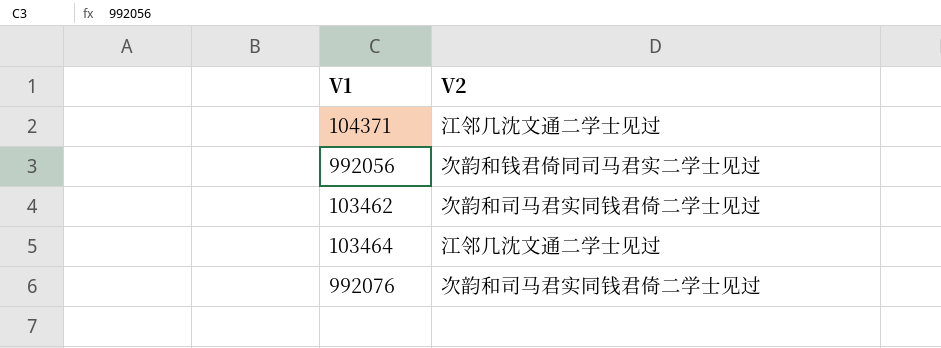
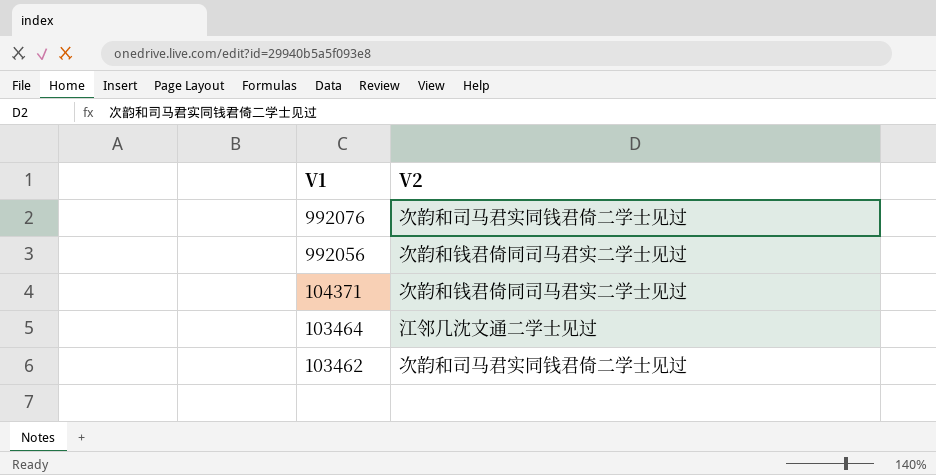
row order: none -> V1 descending
104371 | V2: 江邻几沈文通二学士见过 -> 次韵和钱君倚同司马君实二学士见过

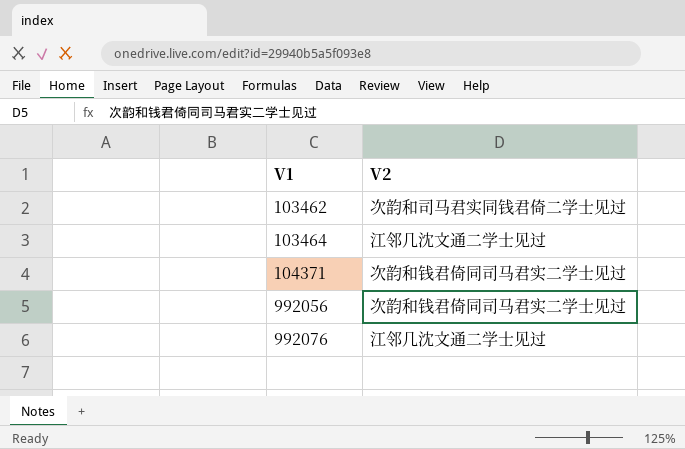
row order: V1 descending -> V1 ascending
992076 | V2: 次韵和司马君实同钱君倚二学士见过 -> 江邻几沈文通二学士见过

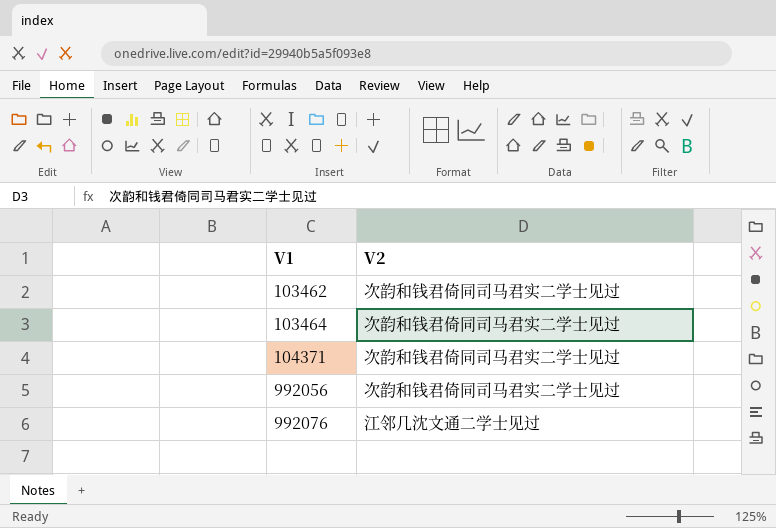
103462 | V2: 次韵和司马君实同钱君倚二学士见过 -> 次韵和钱君倚同司马君实二学士见过
103464 | V2: 江邻几沈文通二学士见过 -> 次韵和钱君倚同司马君实二学士见过

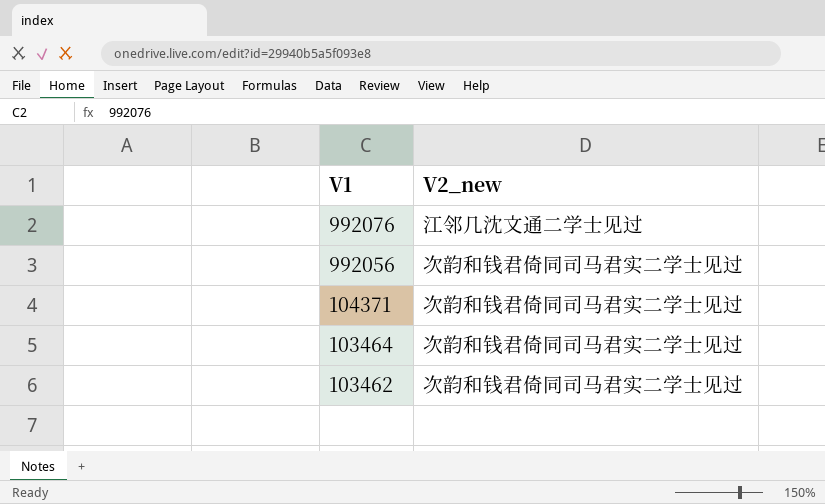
row order: V1 ascending -> V1 descending
column name: V2 -> V2_new

